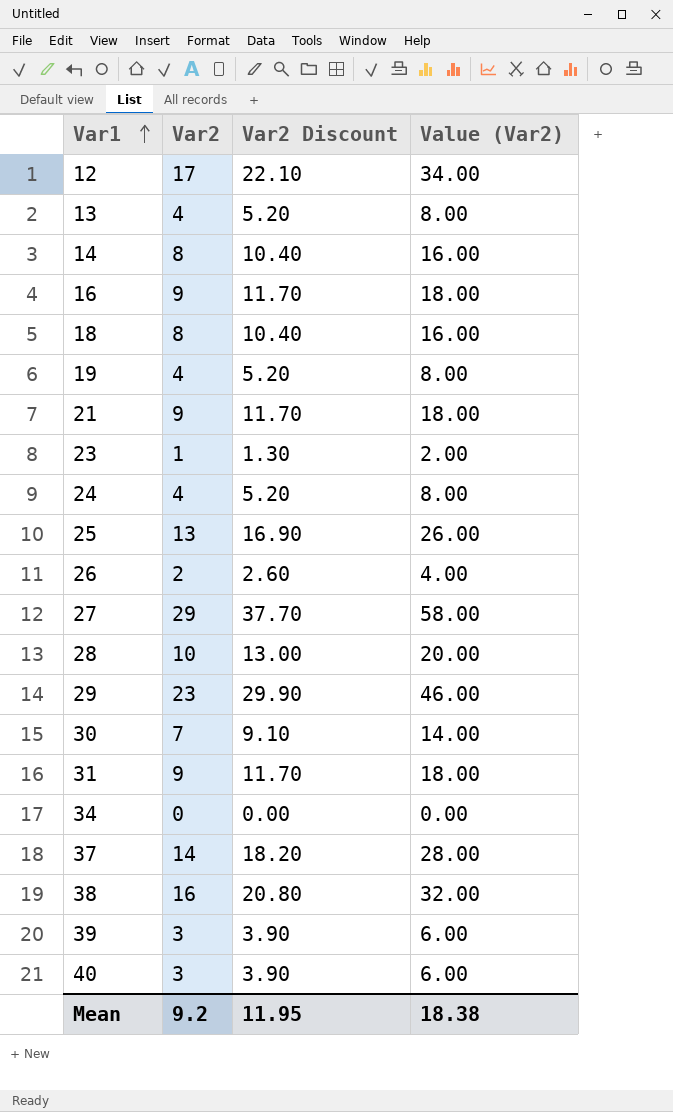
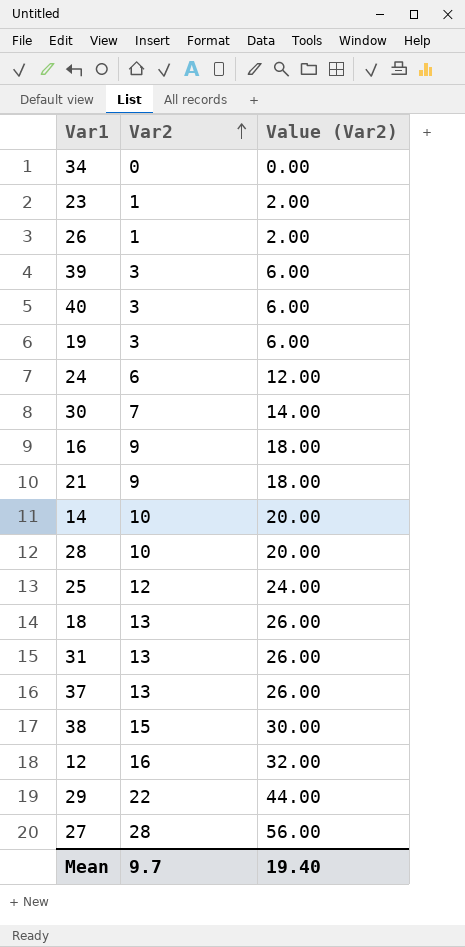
row order: Var1 ascending -> Var2 ascending
column Var2 Discount | formula: [Var2] * 1.3 -> none
row 13: 4 | 5.20 | 8.00 -> none
26 | Var2: 2 -> 1
26 | Value (Var2): 4.00 -> 2.00
19 | Var2: 4 -> 3
19 | Value (Var2): 8.00 -> 6.00
24 | Var2: 4 -> 6
24 | Value (Var2): 8.00 -> 12.00
14 | Var2: 8 -> 10
14 | Value (Var2): 16.00 -> 20.00
25 | Var2: 13 -> 12
25 | Value (Var2): 26.00 -> 24.00
18 | Var2: 8 -> 13
18 | Value (Var2): 16.00 -> 26.00
31 | Var2: 9 -> 13
31 | Value (Var2): 18.00 -> 26.00
37 | Var2: 14 -> 13
37 | Value (Var2): 28.00 -> 26.00
38 | Var2: 16 -> 15
38 | Value (Var2): 32.00 -> 30.00
12 | Var2: 17 -> 16
12 | Value (Var2): 34.00 -> 32.00
29 | Var2: 23 -> 22
29 | Value (Var2): 46.00 -> 44.00
27 | Var2: 29 -> 28
27 | Value (Var2): 58.00 -> 56.00
Mean | Var2: 9.2 -> 9.7
Mean | Value (Var2): 18.38 -> 19.40

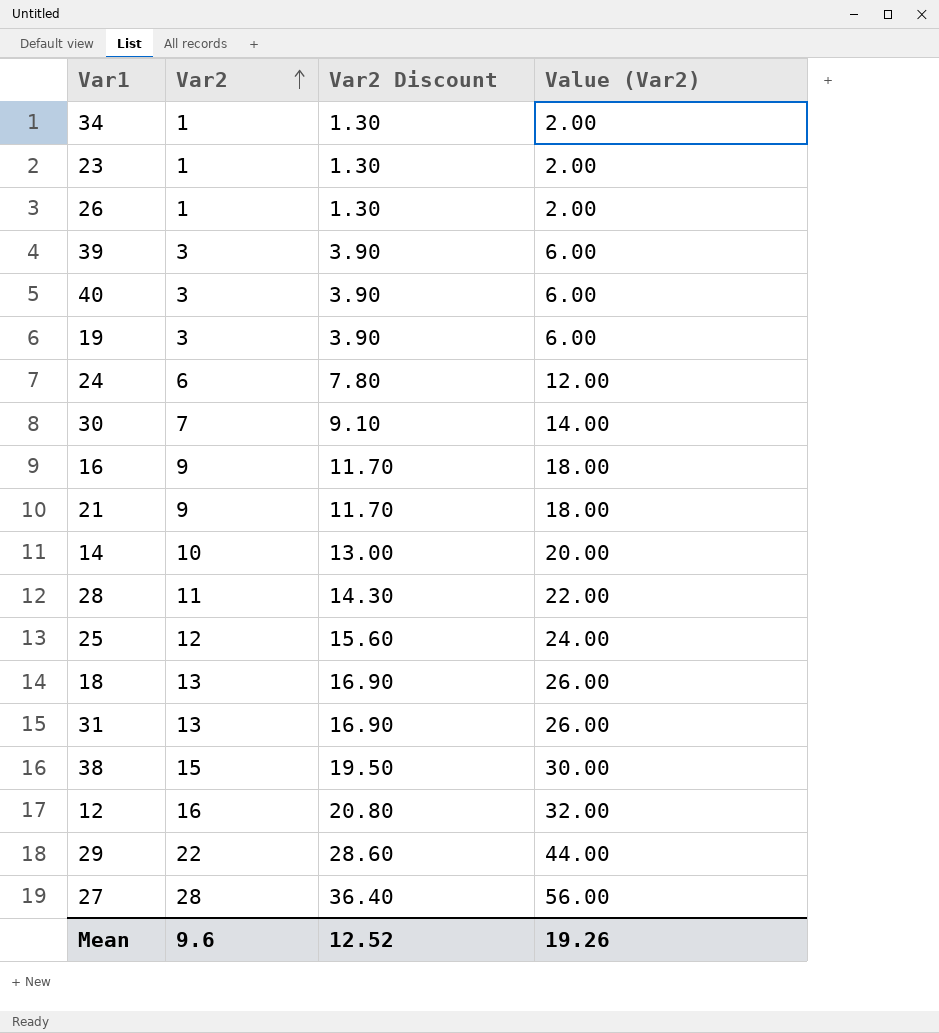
column Var2 Discount | formula: none -> [Var2] * 1.3
row 37: 13 | 26.00 -> none
34 | Var2: 0 -> 1
34 | Value (Var2): 0.00 -> 2.00
28 | Var2: 10 -> 11
28 | Value (Var2): 20.00 -> 22.00
Mean | Var2: 9.7 -> 9.6
Mean | Value (Var2): 19.40 -> 19.26

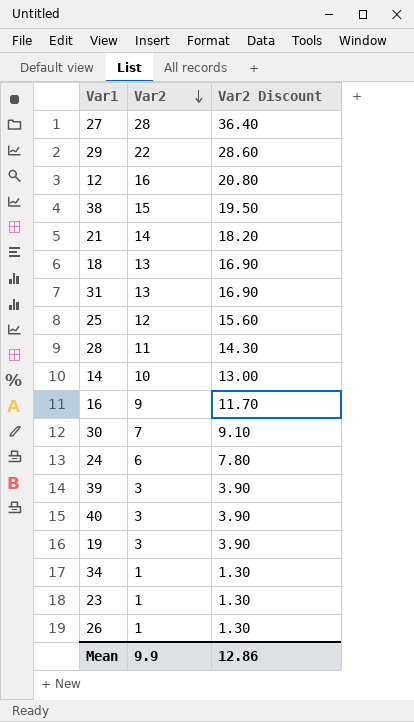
row order: Var2 ascending -> Var2 descending
column Value (Var2) | formula: [Var2] * 2 -> none
21 | Var2: 9 -> 14
21 | Var2 Discount: 11.70 -> 18.20
Mean | Var2: 9.6 -> 9.9
Mean | Var2 Discount: 12.52 -> 12.86

